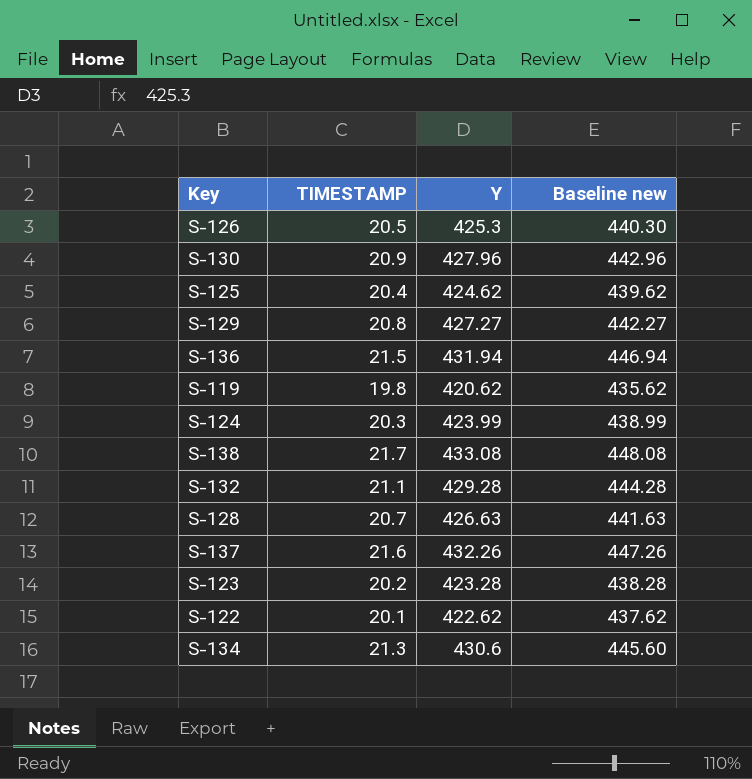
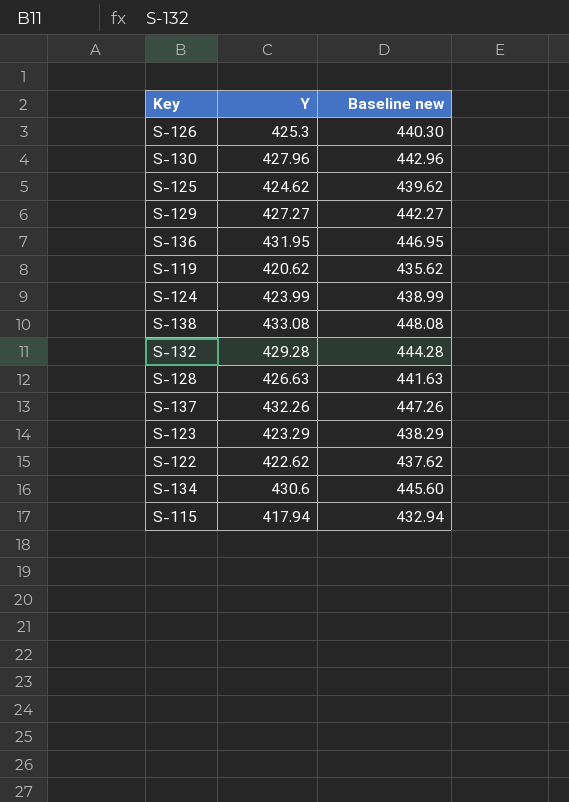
column TIMESTAMP | position: 2 -> none
S-136 | Y: 431.94 -> 431.95
S-136 | Baseline new: 446.94 -> 446.95
S-123 | Y: 423.28 -> 423.29
S-123 | Baseline new: 438.28 -> 438.29
row S-115: none -> 417.94 | 432.94

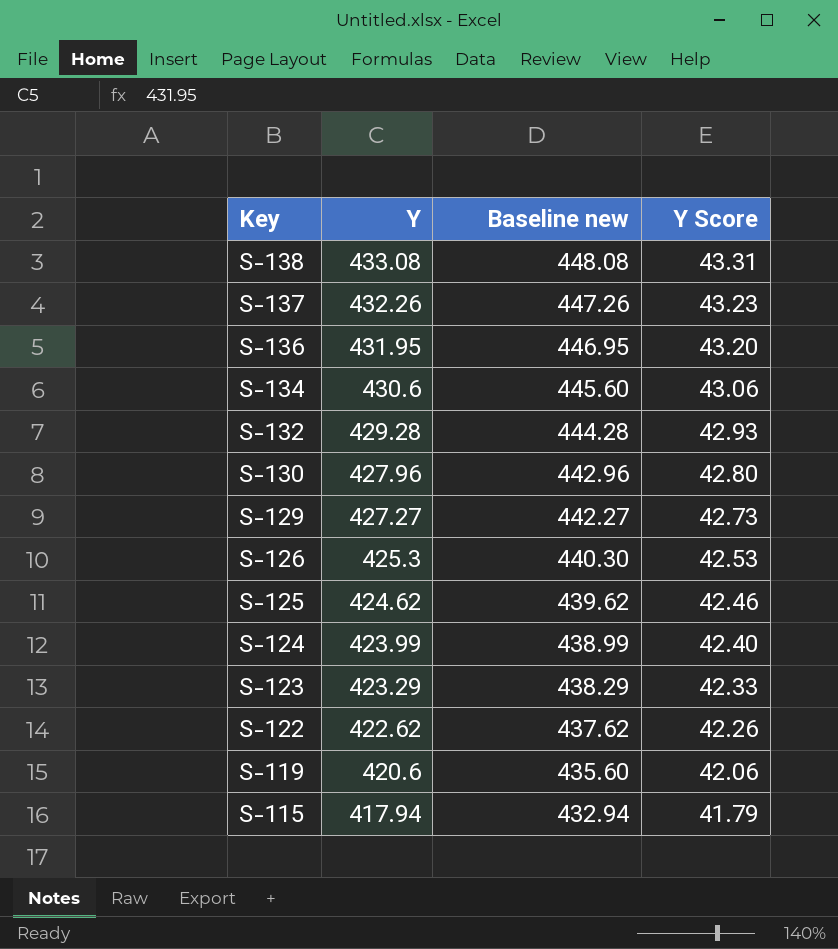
row order: none -> Key descending
column Y Score | formula: none -> [Y] * 0.1
row S-128: 426.63 | 441.63 -> none
S-119 | Y: 420.62 -> 420.6
S-119 | Baseline new: 435.62 -> 435.60

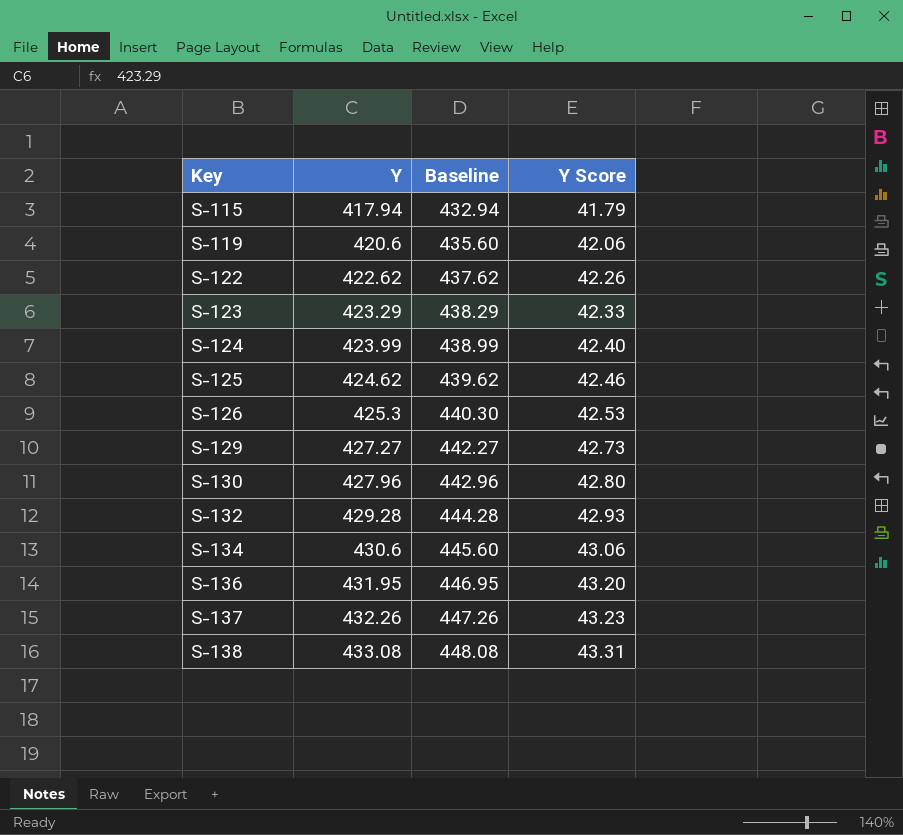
row order: Key descending -> Key ascending
column name: Baseline new -> Baseline

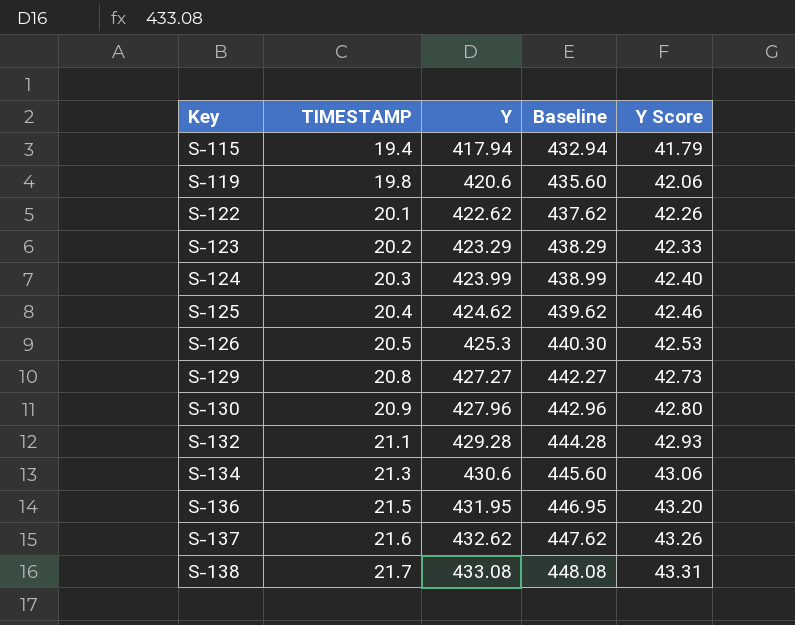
column TIMESTAMP | position: none -> 2
S-137 | Y: 432.26 -> 432.62
S-137 | Baseline: 447.26 -> 447.62
S-137 | Y Score: 43.23 -> 43.26

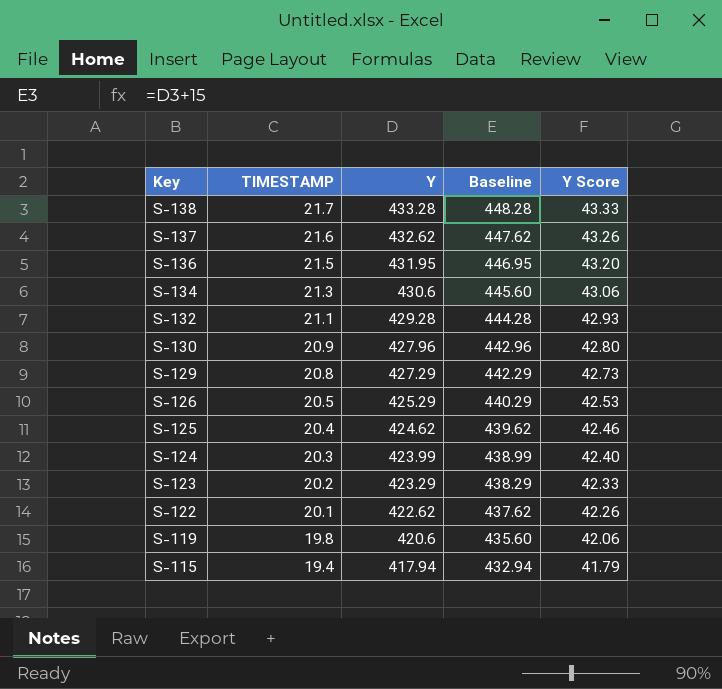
row order: Key ascending -> Key descending
S-138 | Y: 433.08 -> 433.28
S-138 | Baseline: 448.08 -> 448.28
S-138 | Y Score: 43.31 -> 43.33
S-129 | Y: 427.27 -> 427.29
S-129 | Baseline: 442.27 -> 442.29
S-126 | Y: 425.3 -> 425.29
S-126 | Baseline: 440.30 -> 440.29

